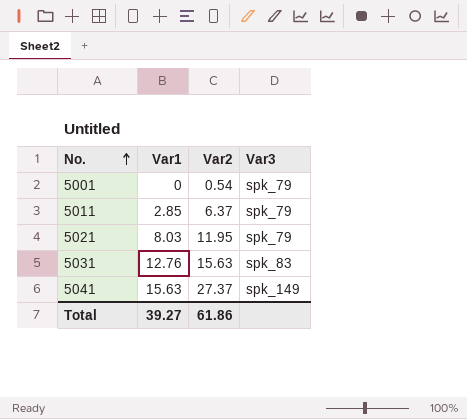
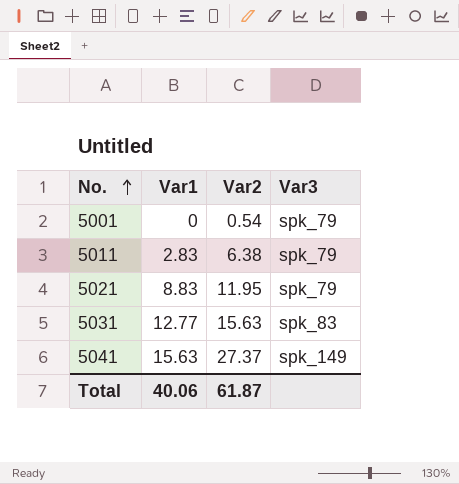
5011 | Var1: 2.85 -> 2.83
5011 | Var2: 6.37 -> 6.38
5021 | Var1: 8.03 -> 8.83
5031 | Var1: 12.76 -> 12.77
Total | Var1: 39.27 -> 40.06
Total | Var2: 61.86 -> 61.87

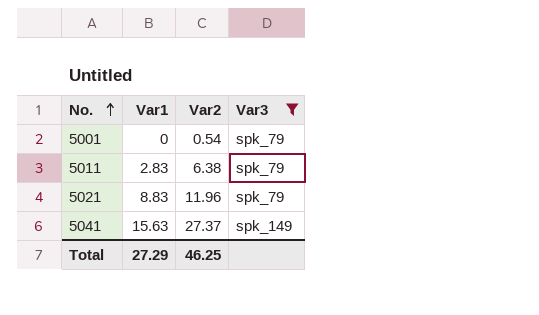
filter: none -> Var3 != spk_83
5021 | Var2: 11.95 -> 11.96
Total | Var1: 40.06 -> 27.29
Total | Var2: 61.87 -> 46.25

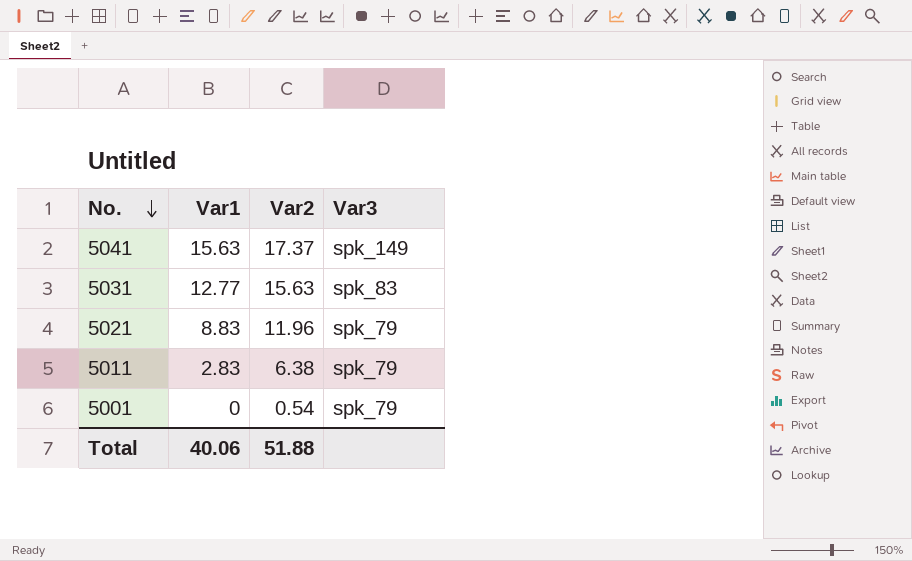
filter: Var3 != spk_83 -> none
row order: No. ascending -> No. descending
5041 | Var2: 27.37 -> 17.37
Total | Var1: 27.29 -> 40.06
Total | Var2: 46.25 -> 51.88

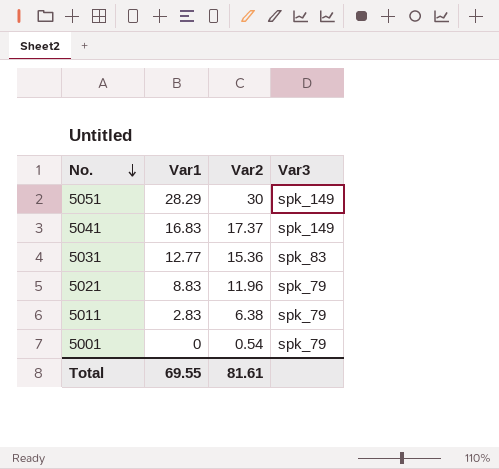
row 5051: none -> 28.29 | 30 | spk_149
5041 | Var1: 15.63 -> 16.83
5031 | Var2: 15.63 -> 15.36
Total | Var1: 40.06 -> 69.55
Total | Var2: 51.88 -> 81.61

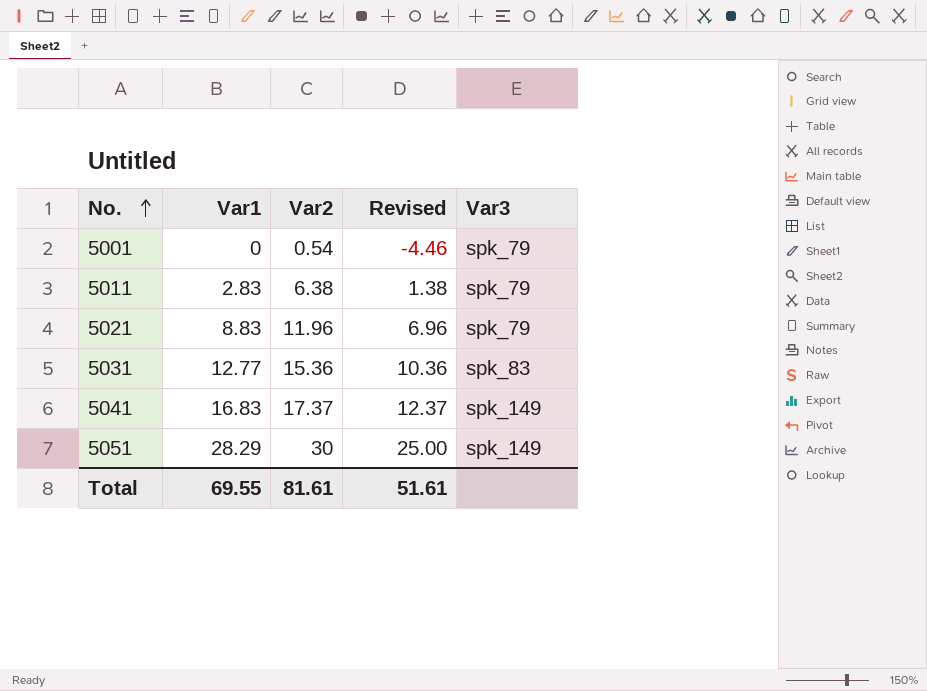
row order: No. descending -> No. ascending
column Revised | formula: none -> [Var2] - 5

